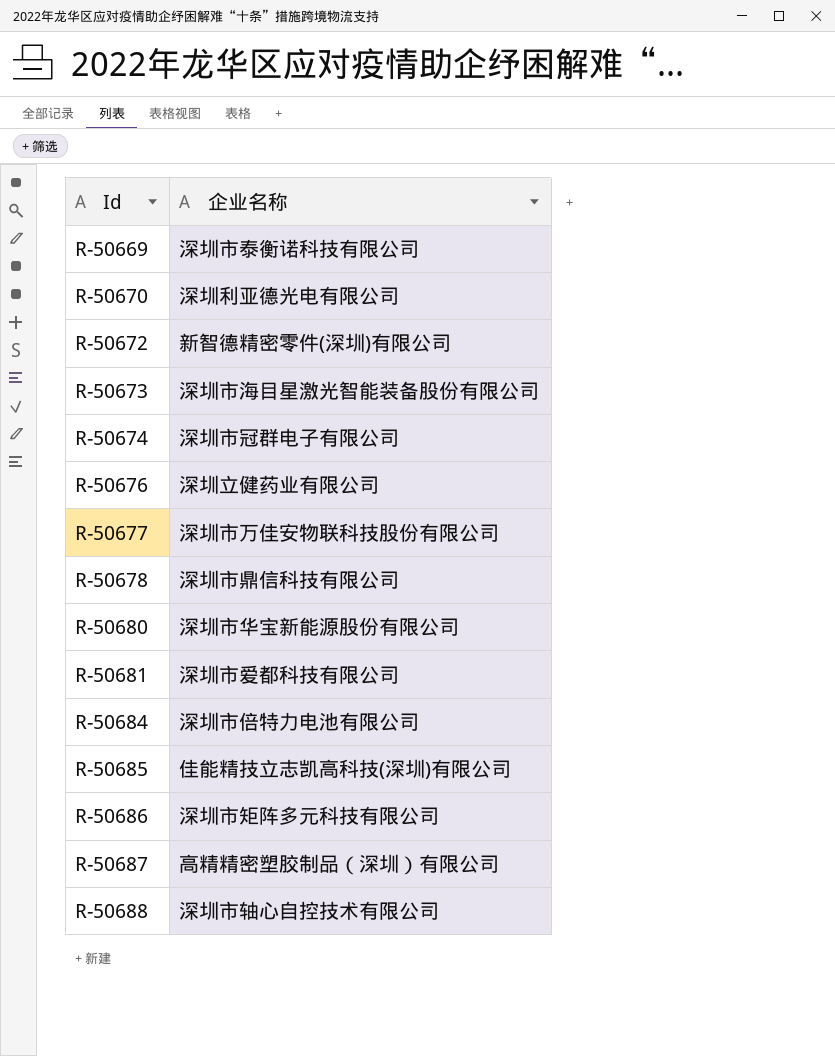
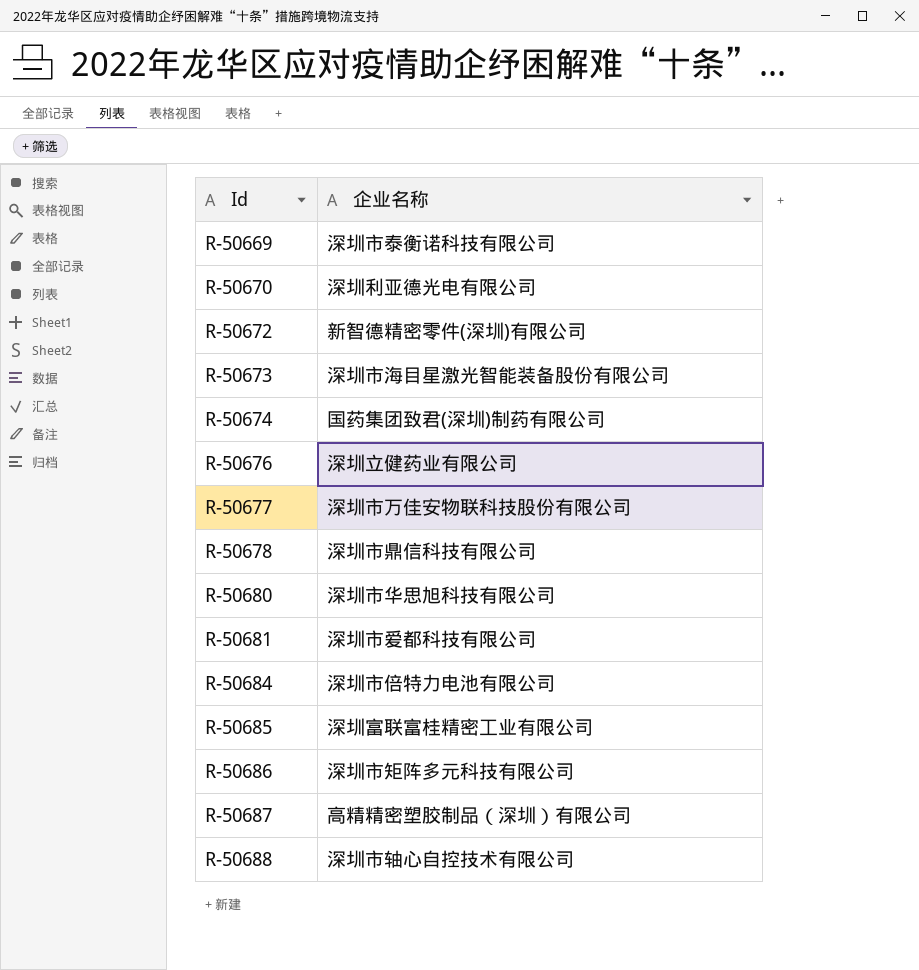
R-50674 | 企业名称: 深圳市冠群电子有限公司 -> 国药集团致君(深圳)制药有限公司
R-50680 | 企业名称: 深圳市华宝新能源股份有限公司 -> 深圳市华思旭科技有限公司
R-50685 | 企业名称: 佳能精技立志凯高科技(深圳)有限公司 -> 深圳富联富桂精密工业有限公司

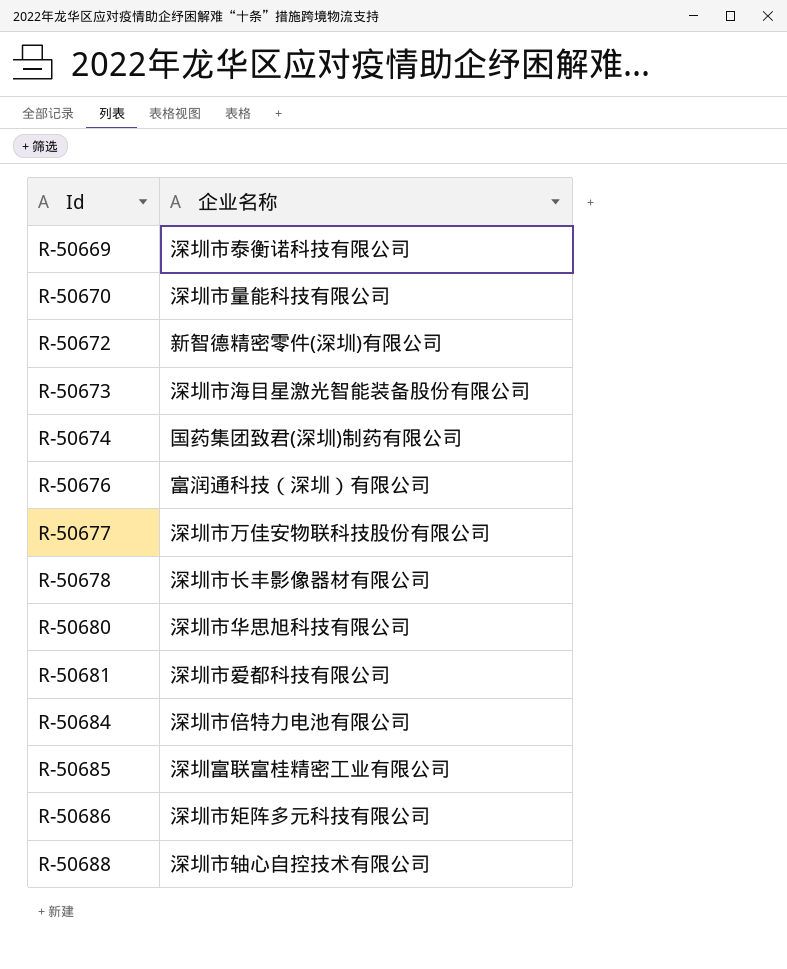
row R-50687: 高精精密塑胶制品（深圳）有限公司 -> none
R-50670 | 企业名称: 深圳利亚德光电有限公司 -> 深圳市量能科技有限公司
R-50676 | 企业名称: 深圳立健药业有限公司 -> 富润通科技（深圳）有限公司
R-50678 | 企业名称: 深圳市鼎信科技有限公司 -> 深圳市长丰影像器材有限公司

